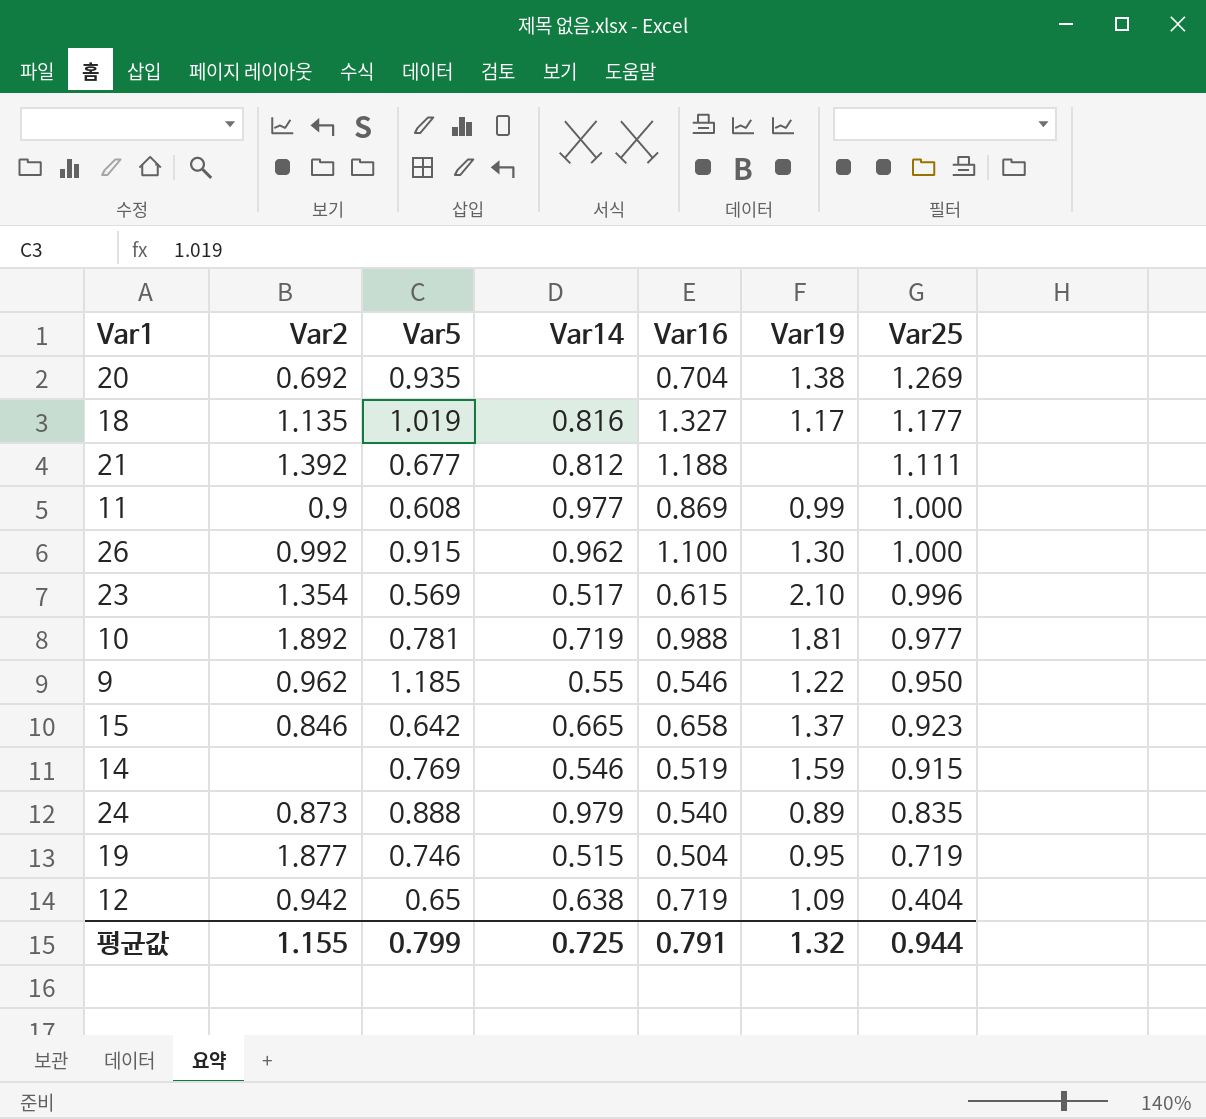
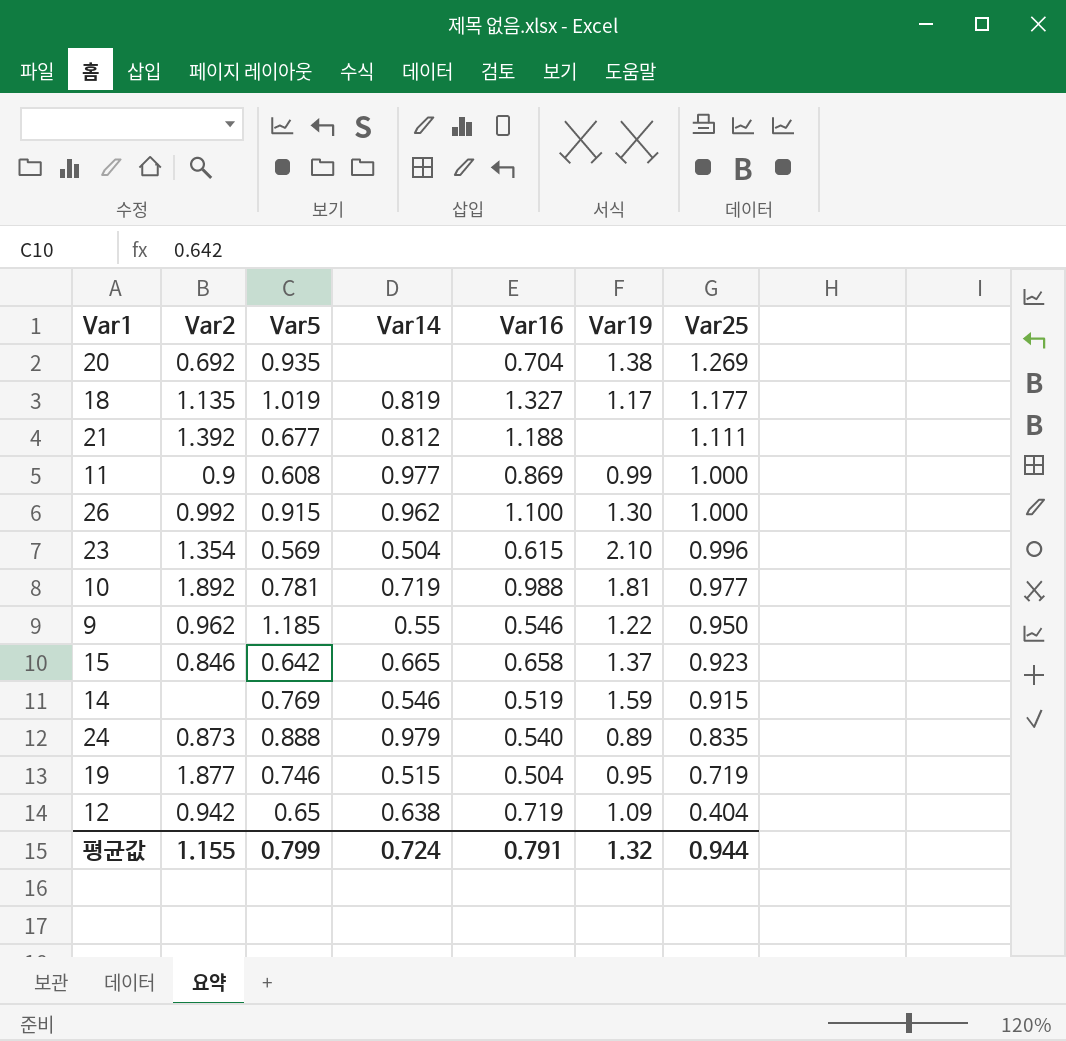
18 | Var14: 0.816 -> 0.819
23 | Var14: 0.517 -> 0.504
평균값 | Var14: 0.725 -> 0.724

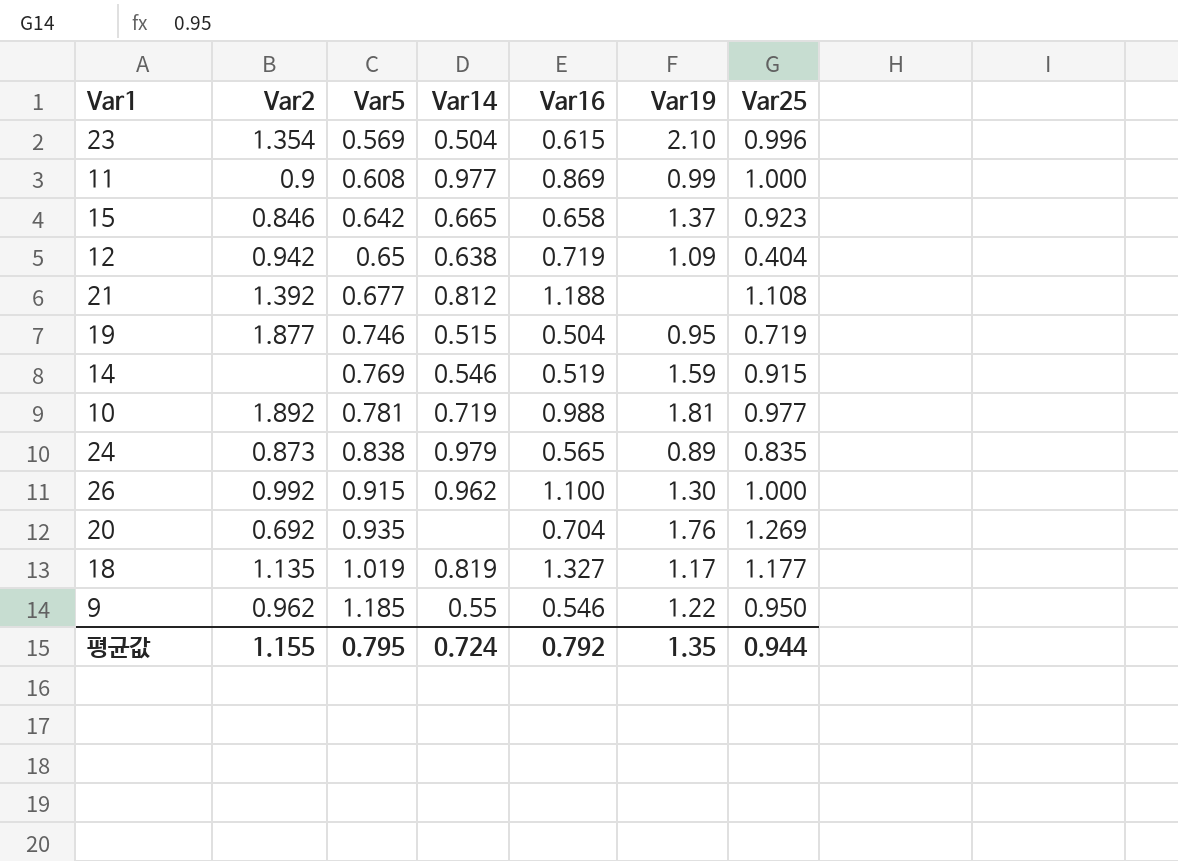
row order: Var25 descending -> Var5 ascending
21 | Var25: 1.111 -> 1.108
24 | Var5: 0.888 -> 0.838
24 | Var16: 0.540 -> 0.565
20 | Var19: 1.38 -> 1.76
평균값 | Var5: 0.799 -> 0.795
평균값 | Var16: 0.791 -> 0.792
평균값 | Var19: 1.32 -> 1.35

